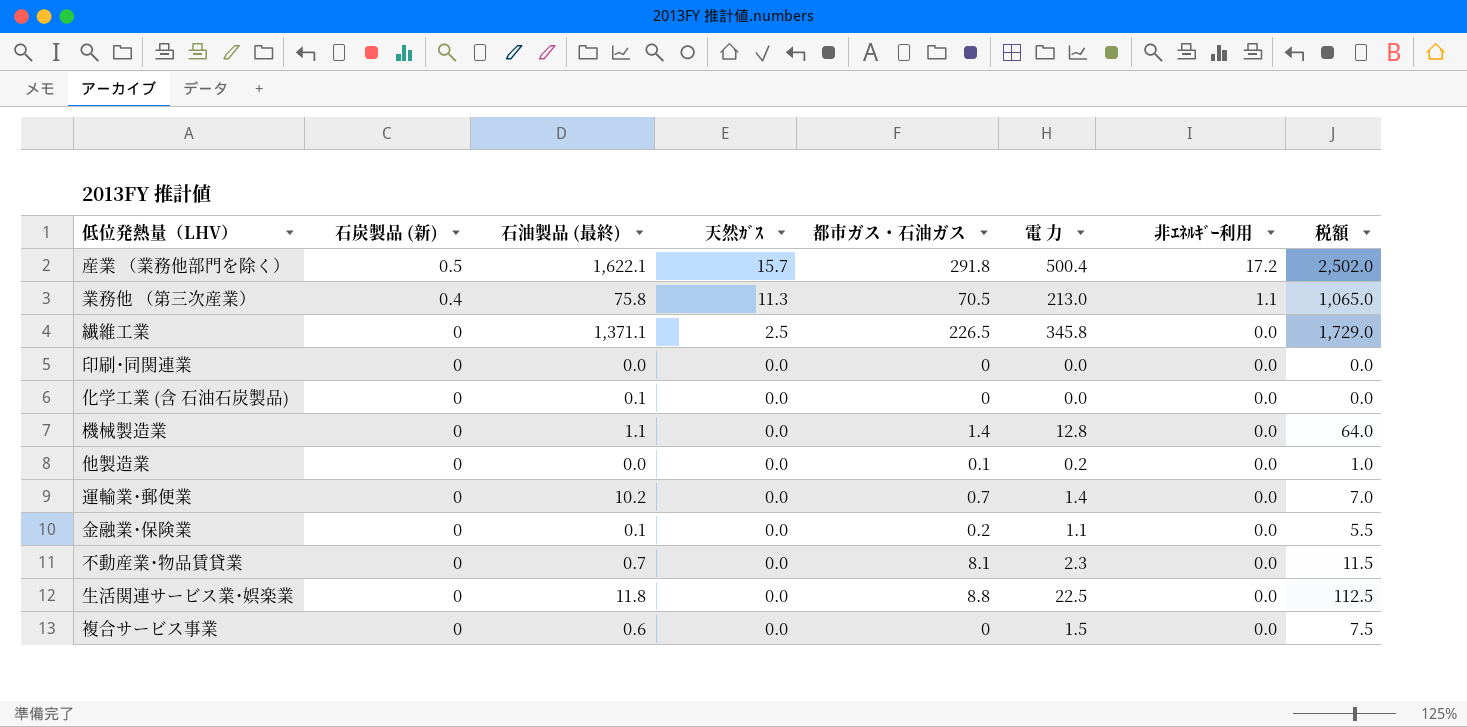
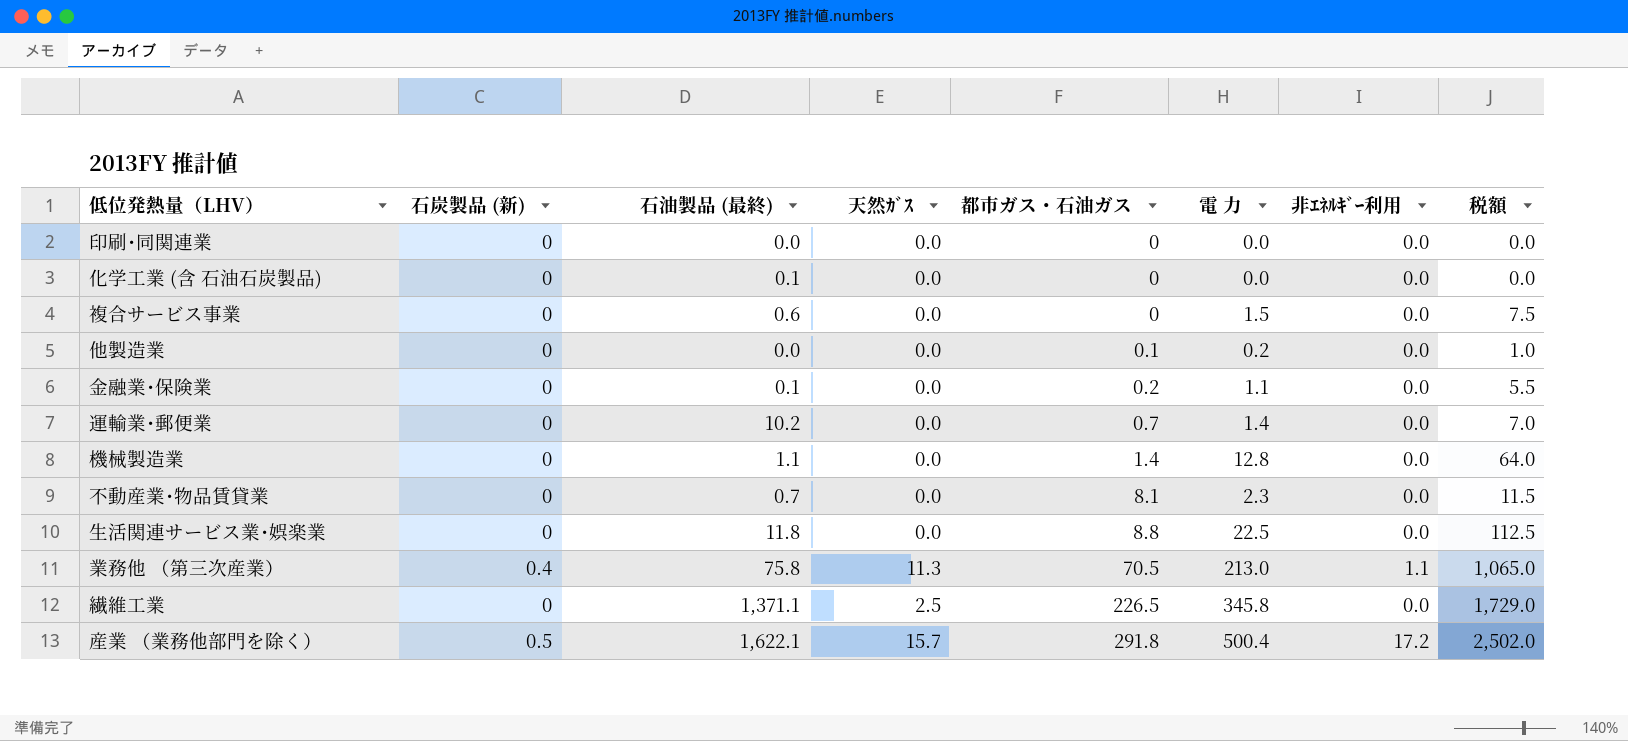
row order: 石炭製品 (新) descending -> 都市ガス・石油ガス ascending

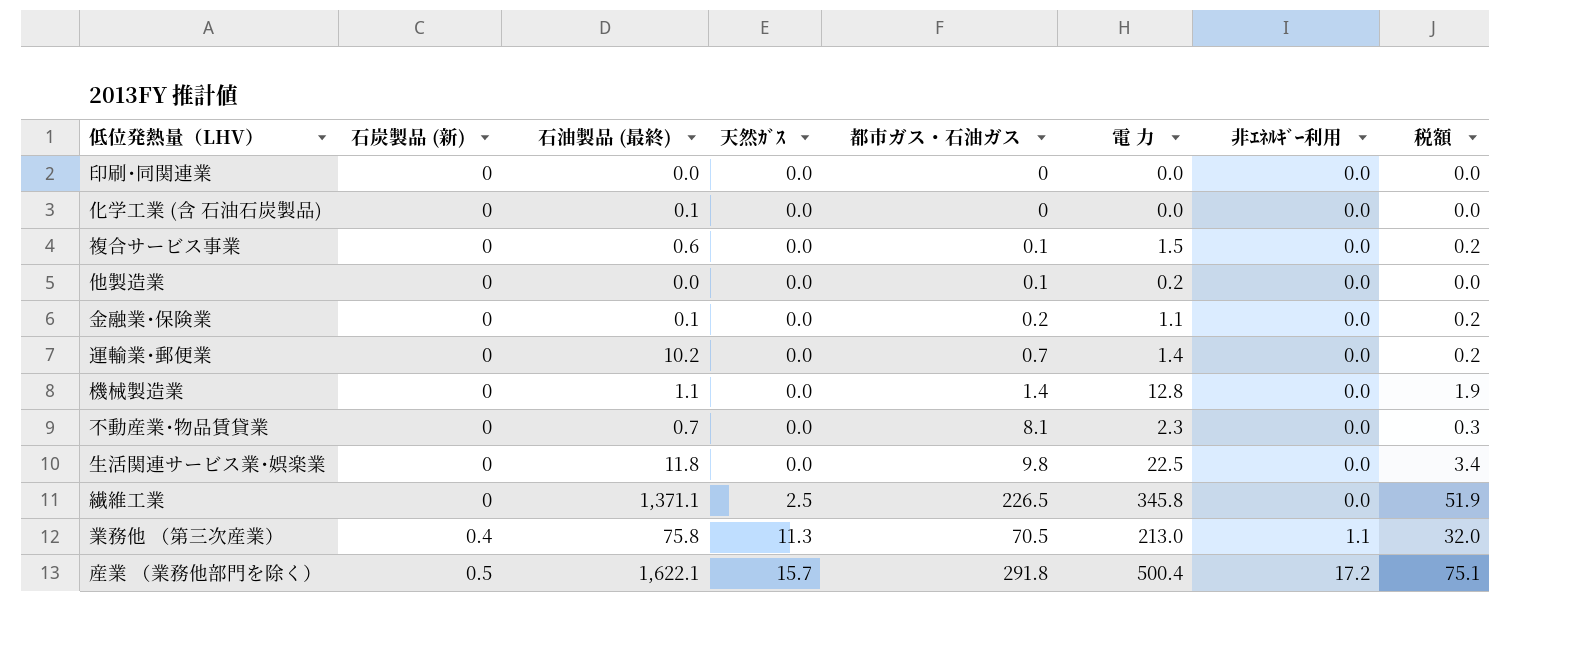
row order: 都市ガス・石油ガス ascending -> 石炭製品 (新) ascending
column 税額 | formula: [電 力] * 5 -> [電 力] * 0.15
複合サービス事業 | 都市ガス・石油ガス: 0 -> 0.1
生活関連サービス業･娯楽業 | 都市ガス・石油ガス: 8.8 -> 9.8

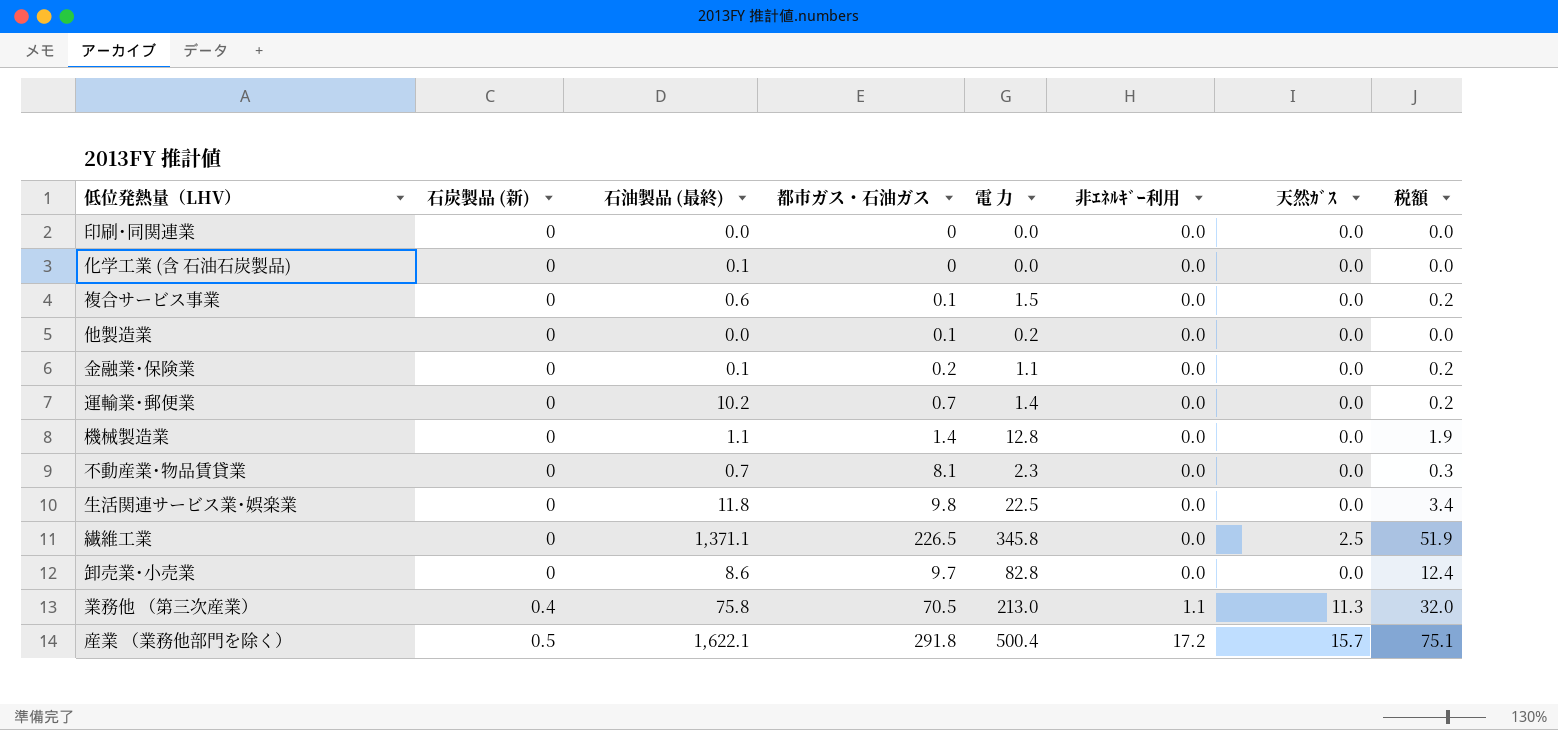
column 天然ｶﾞｽ | position: 4 -> 7
row 卸売業･小売業: none -> 0 | 8.6 | 9.7 | 82.8 | 0.0 | 0.0 | 12.4

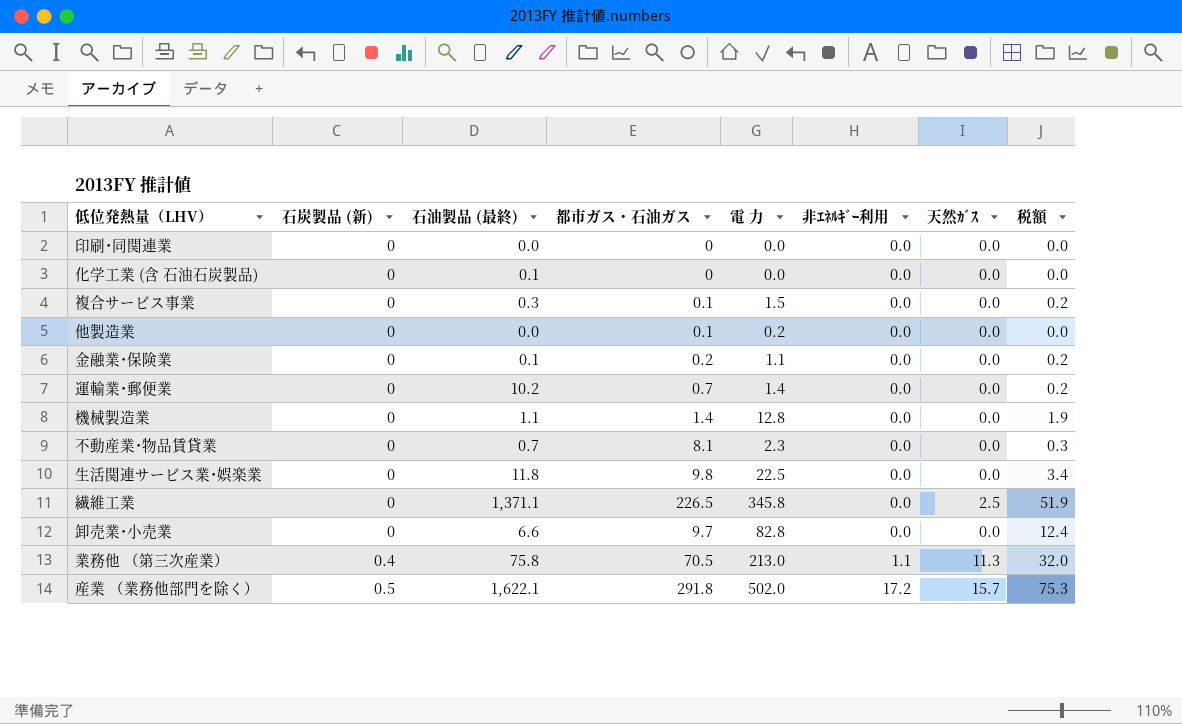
複合サービス事業 | 石油製品 (最終): 0.6 -> 0.3
卸売業･小売業 | 石油製品 (最終): 8.6 -> 6.6
産業 （業務他部門を除く） | 電 力: 500.4 -> 502.0
産業 （業務他部門を除く） | 税額: 75.1 -> 75.3

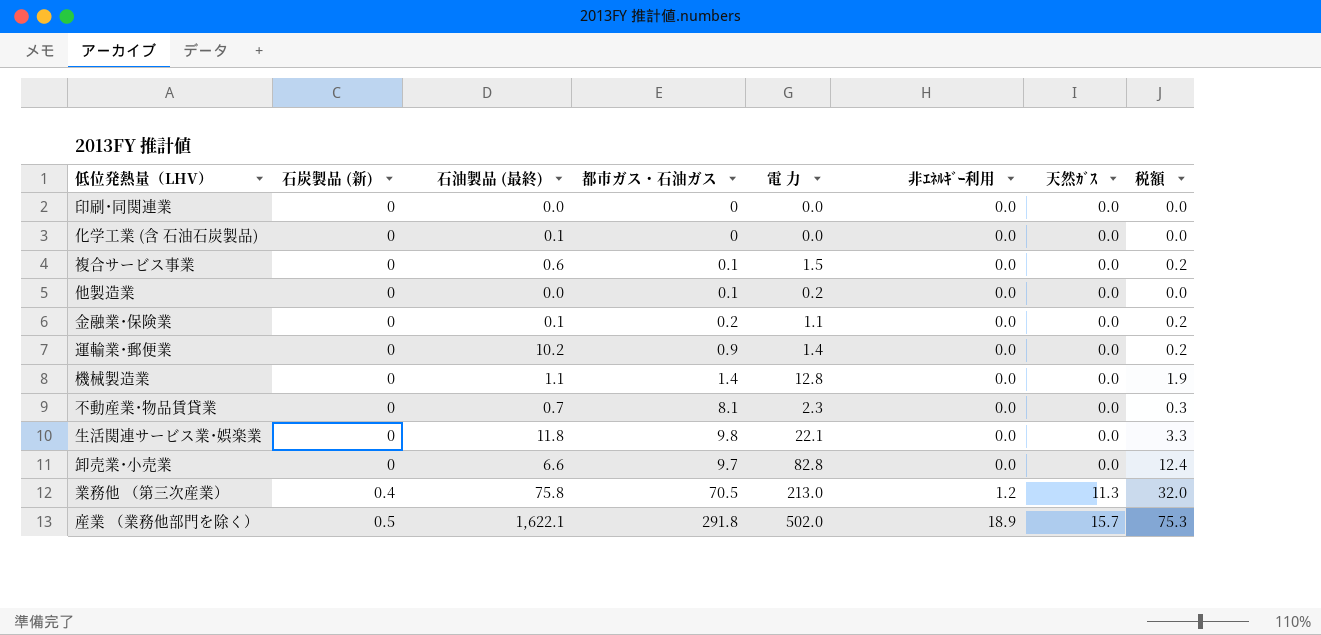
row 繊維工業: 0 | 1,371.1 | 226.5 | 345.8 | 0.0 | 2.5 | 51.9 -> none
複合サービス事業 | 石油製品 (最終): 0.3 -> 0.6
運輸業･郵便業 | 都市ガス・石油ガス: 0.7 -> 0.9
生活関連サービス業･娯楽業 | 電 力: 22.5 -> 22.1
生活関連サービス業･娯楽業 | 税額: 3.4 -> 3.3
業務他 （第三次産業） | 非ｴﾈﾙｷﾞｰ利用: 1.1 -> 1.2
産業 （業務他部門を除く） | 非ｴﾈﾙｷﾞｰ利用: 17.2 -> 18.9

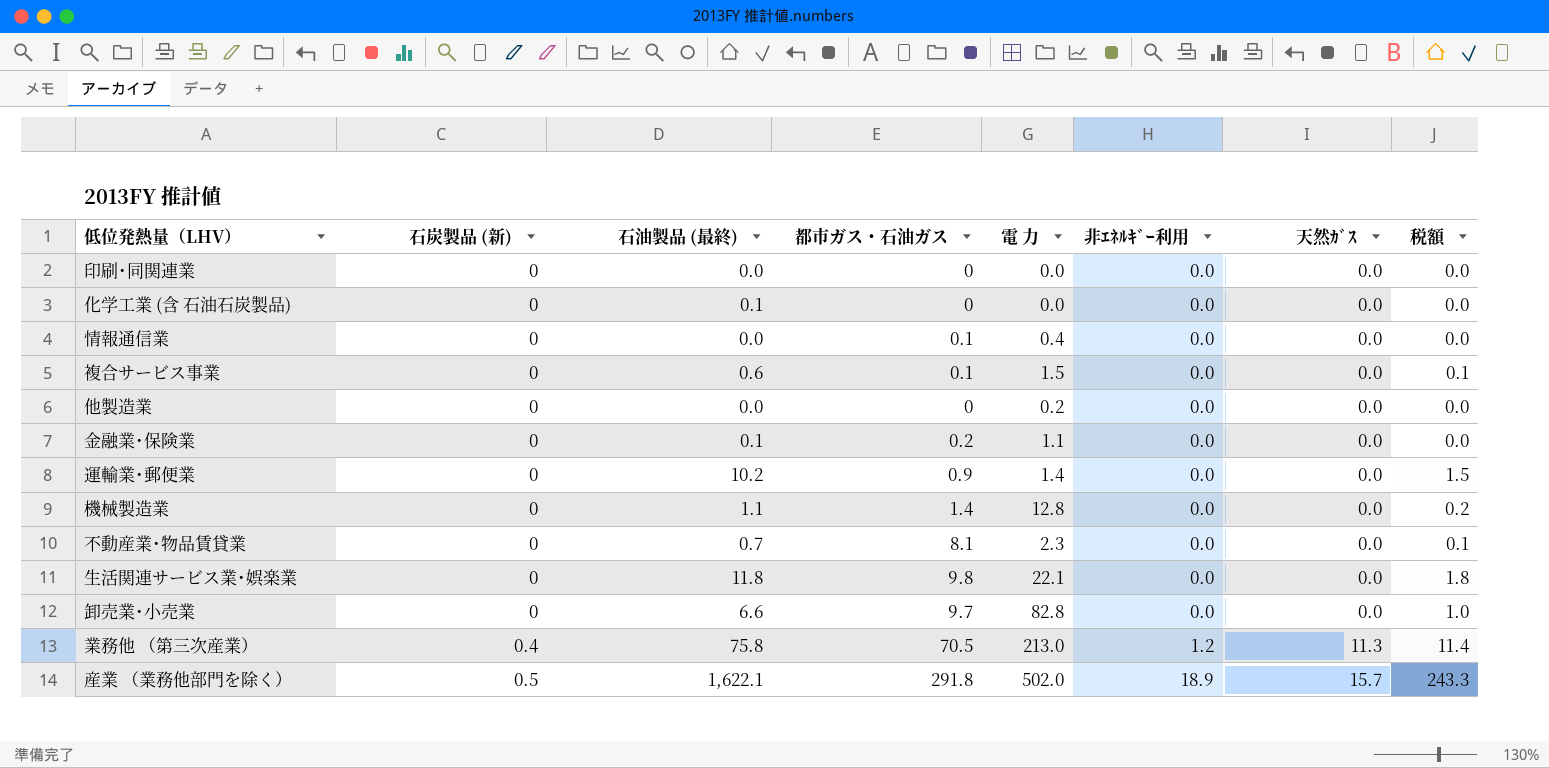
column 税額 | formula: [電 力] * 0.15 -> [石油製品 (最終)] * 0.15
row 情報通信業: none -> 0 | 0.0 | 0.1 | 0.4 | 0.0 | 0.0 | 0.0
他製造業 | 都市ガス・石油ガス: 0.1 -> 0

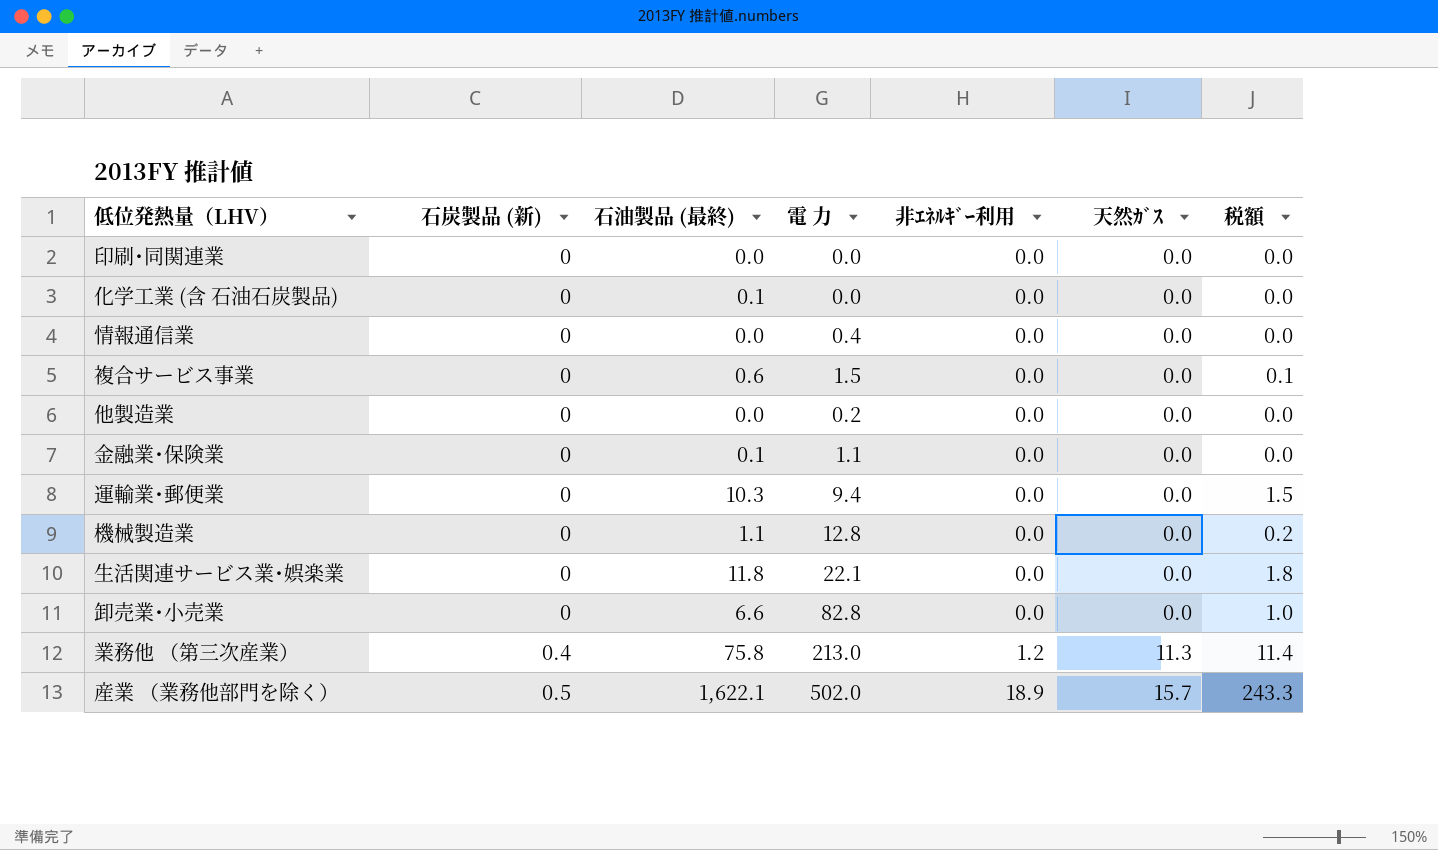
column 都市ガス・石油ガス | position: 4 -> none
row 不動産業･物品賃貸業: 0 | 0.7 | 8.1 | 2.3 | 0.0 | 0.0 | 0.1 -> none
運輸業･郵便業 | 石油製品 (最終): 10.2 -> 10.3
運輸業･郵便業 | 電 力: 1.4 -> 9.4

